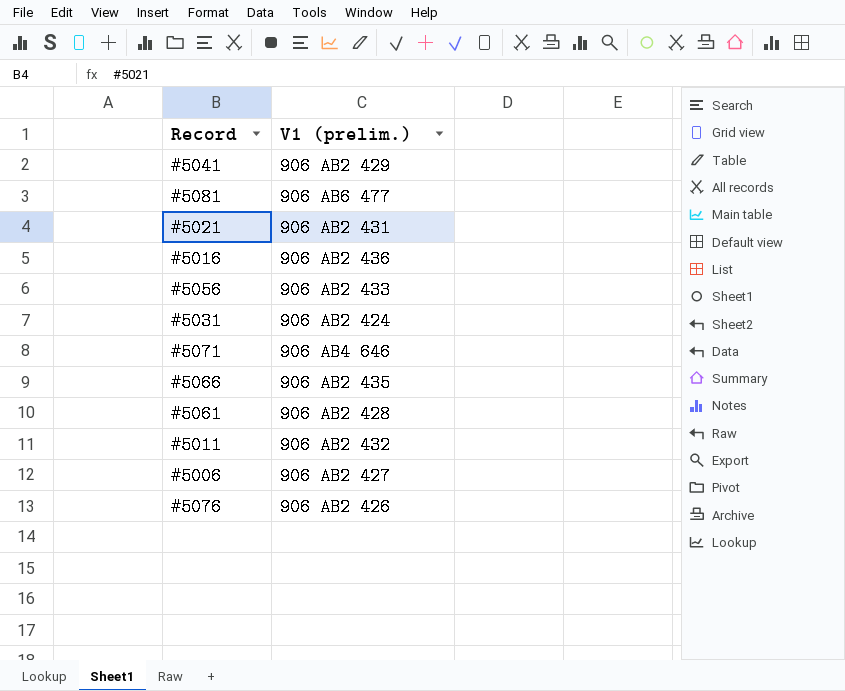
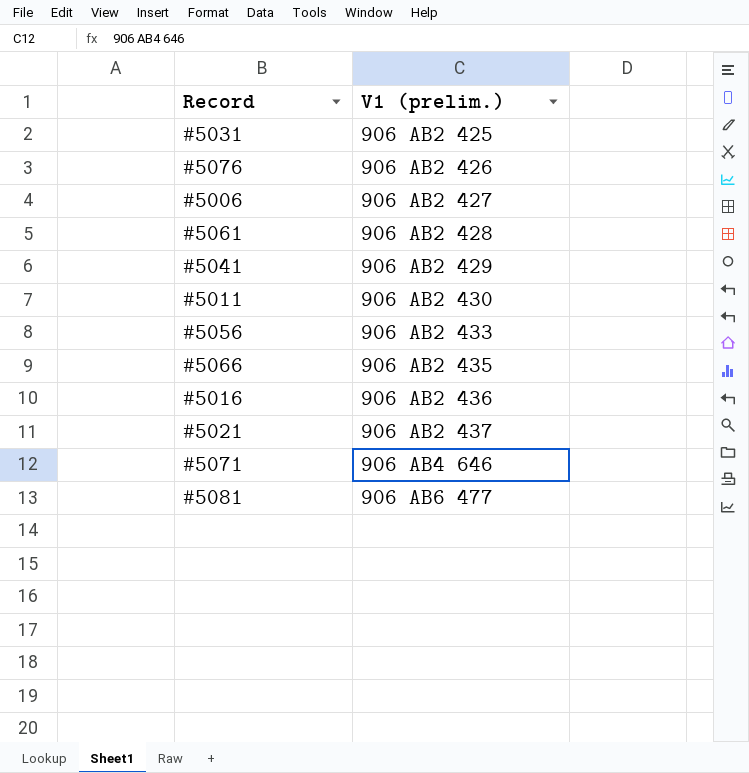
row order: none -> V1 (prelim.) ascending
#5031 | V1 (prelim.): 906 AB2 424 -> 906 AB2 425
#5011 | V1 (prelim.): 906 AB2 432 -> 906 AB2 430
#5021 | V1 (prelim.): 906 AB2 431 -> 906 AB2 437

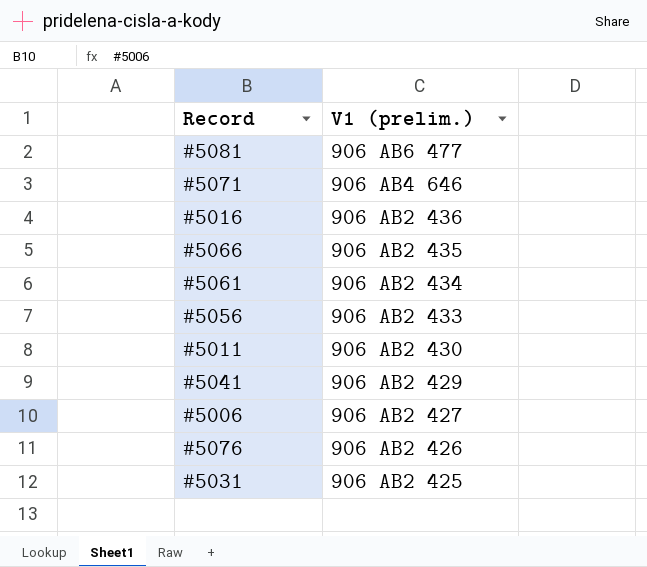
row order: V1 (prelim.) ascending -> V1 (prelim.) descending
row #5021: 906 AB2 437 -> none
#5061 | V1 (prelim.): 906 AB2 428 -> 906 AB2 434

